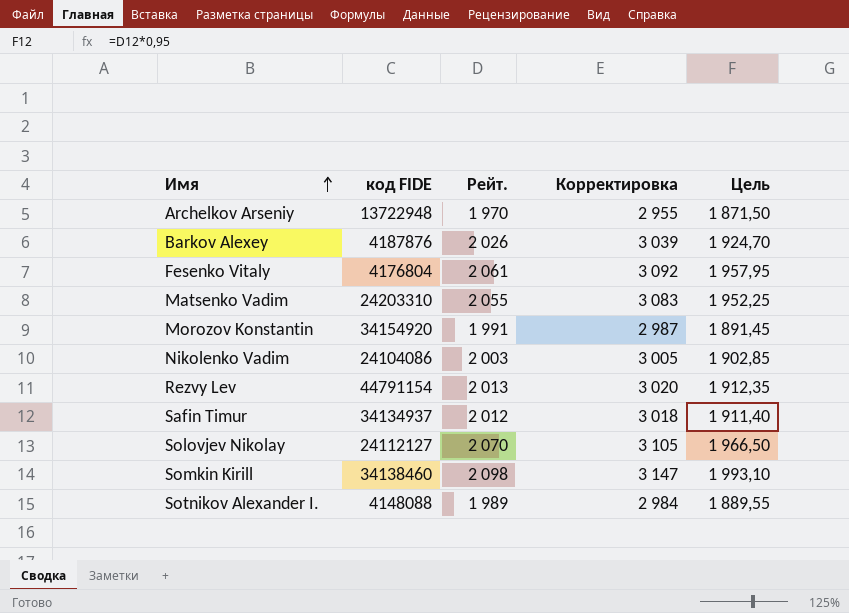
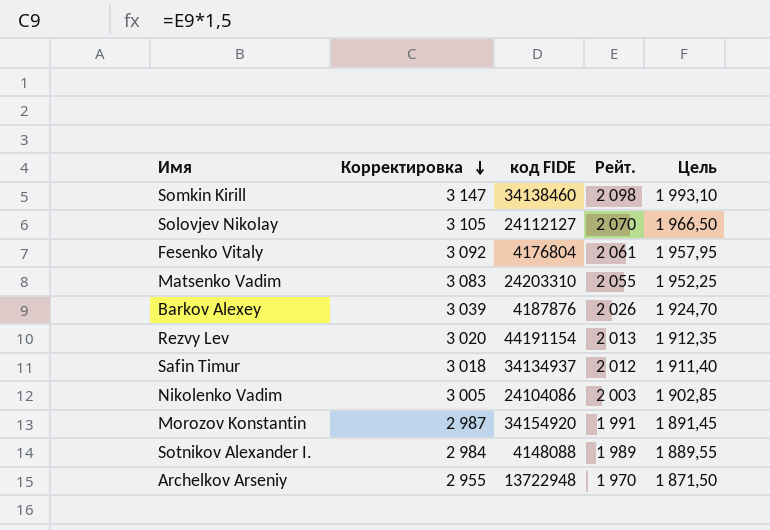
row order: Имя ascending -> Корректировка descending
column Корректировка | position: 4 -> 2
Rezvy Lev | код FIDE: 44791154 -> 44191154

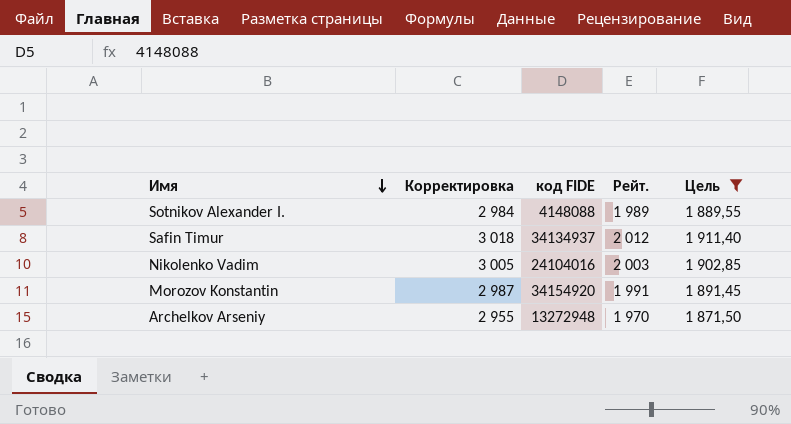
filter: none -> Цель <= 1 911,40
row order: Корректировка descending -> Имя descending
Nikolenko Vadim | код FIDE: 24104086 -> 24104016
Archelkov Arseniy | код FIDE: 13722948 -> 13272948

